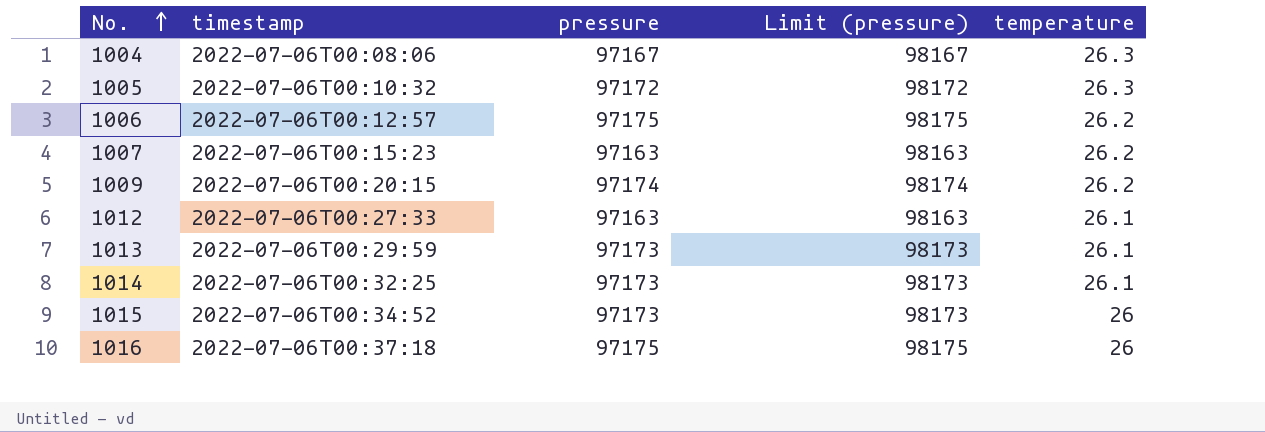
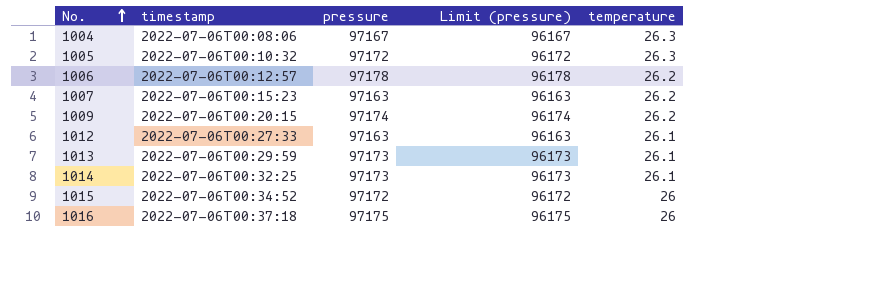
column Limit (pressure) | formula: [pressure] + 1000 -> [pressure] - 1000
1006 | pressure: 97175 -> 97178
1015 | pressure: 97173 -> 97172

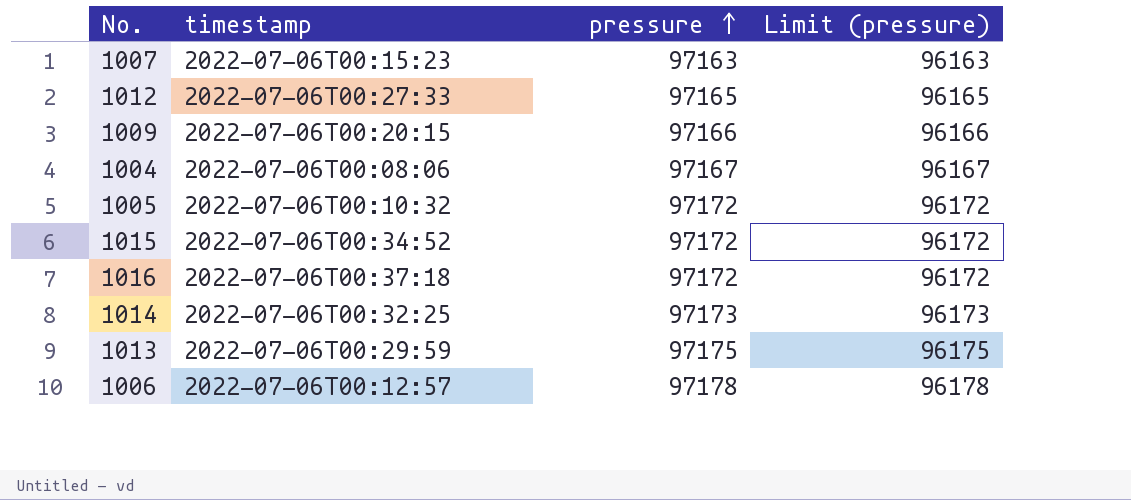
row order: No. ascending -> pressure ascending
column temperature | position: 5 -> none
1012 | pressure: 97163 -> 97165
1012 | Limit (pressure): 96163 -> 96165
1009 | pressure: 97174 -> 97166
1009 | Limit (pressure): 96174 -> 96166
1016 | pressure: 97175 -> 97172
1016 | Limit (pressure): 96175 -> 96172
1013 | pressure: 97173 -> 97175
1013 | Limit (pressure): 96173 -> 96175

